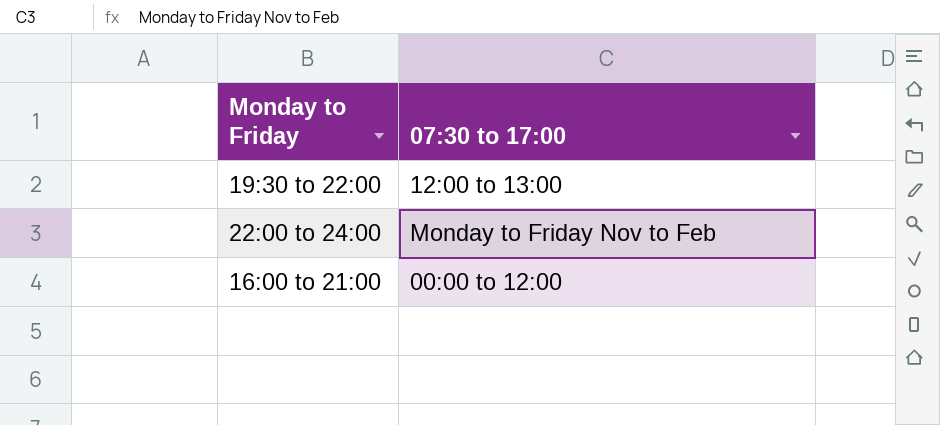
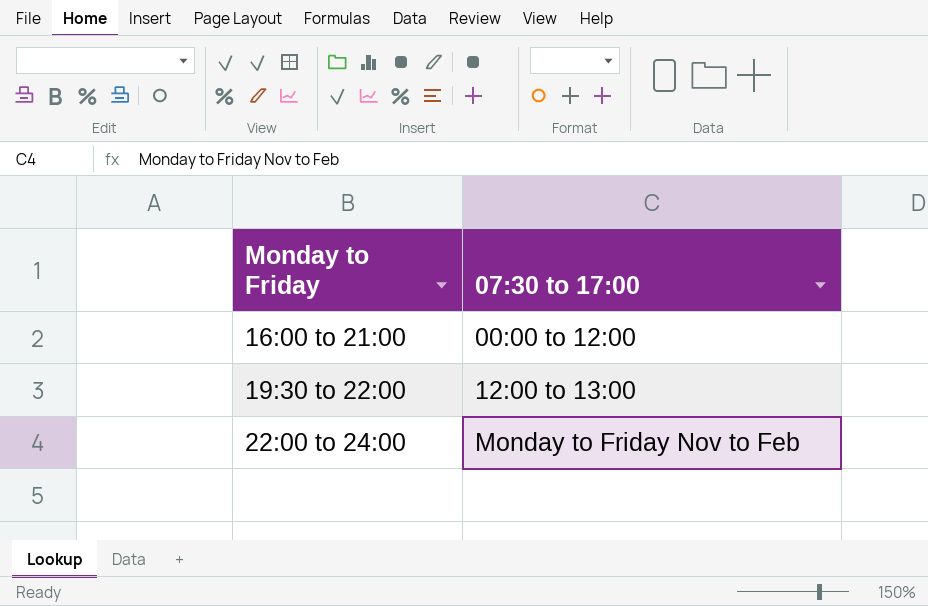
row order: none -> Monday to Friday ascending

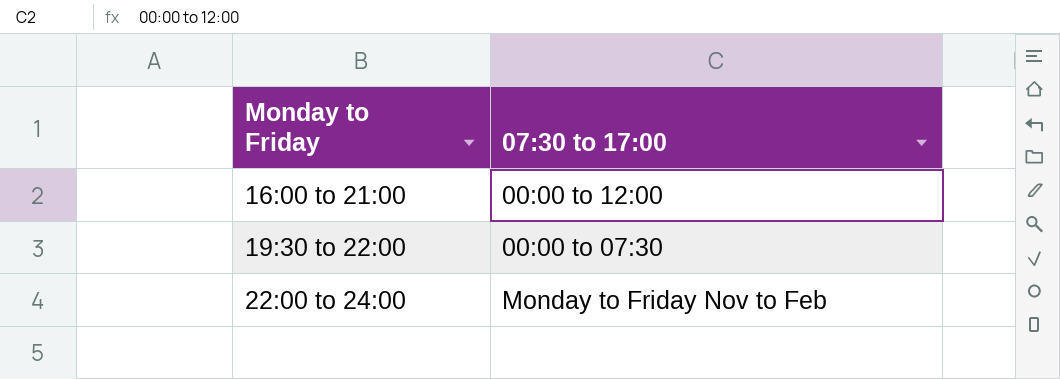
19:30 to 22:00 | 07:30 to 17:00: 12:00 to 13:00 -> 00:00 to 07:30

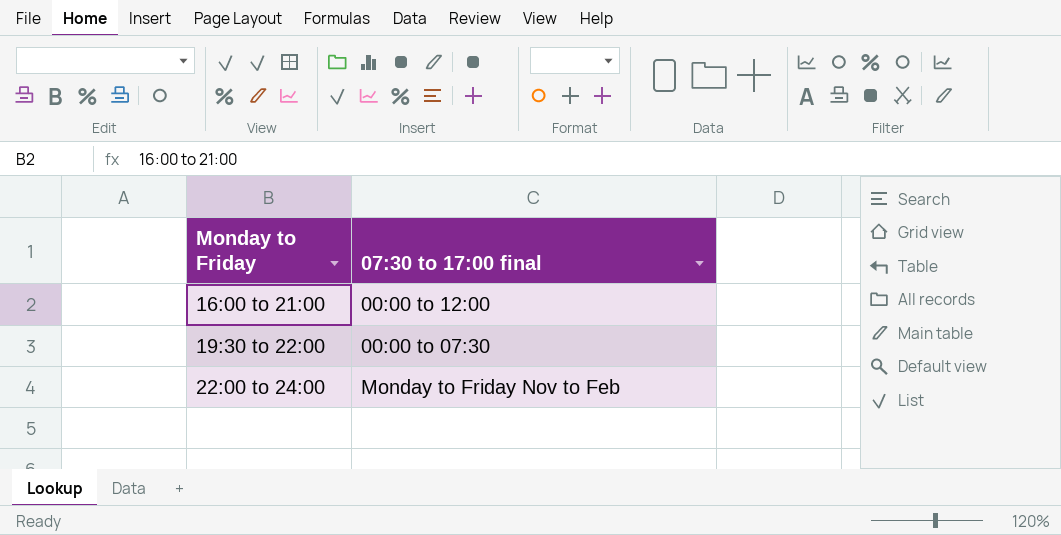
column name: 07:30 to 17:00 -> 07:30 to 17:00 final

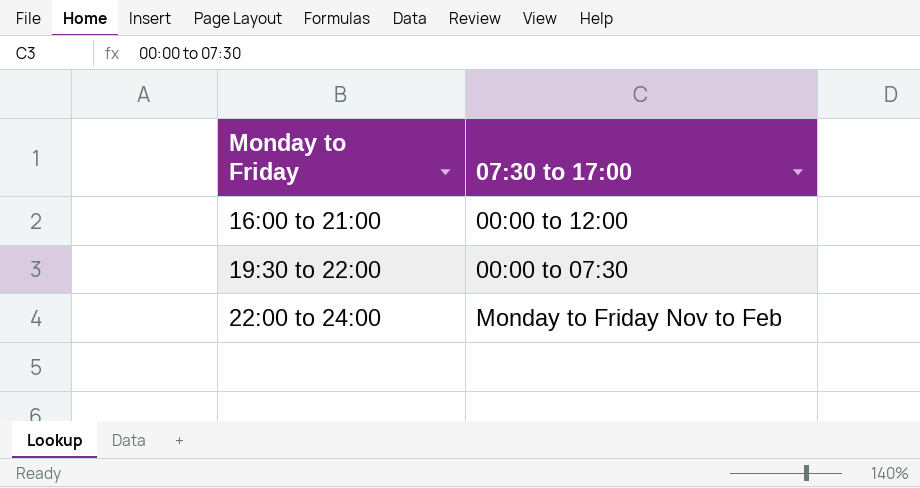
column name: 07:30 to 17:00 final -> 07:30 to 17:00

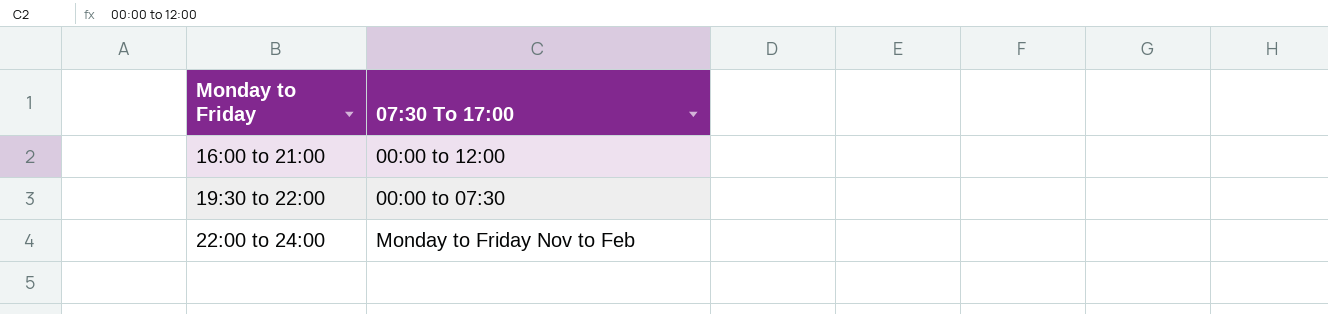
column name: 07:30 to 17:00 -> 07:30 To 17:00

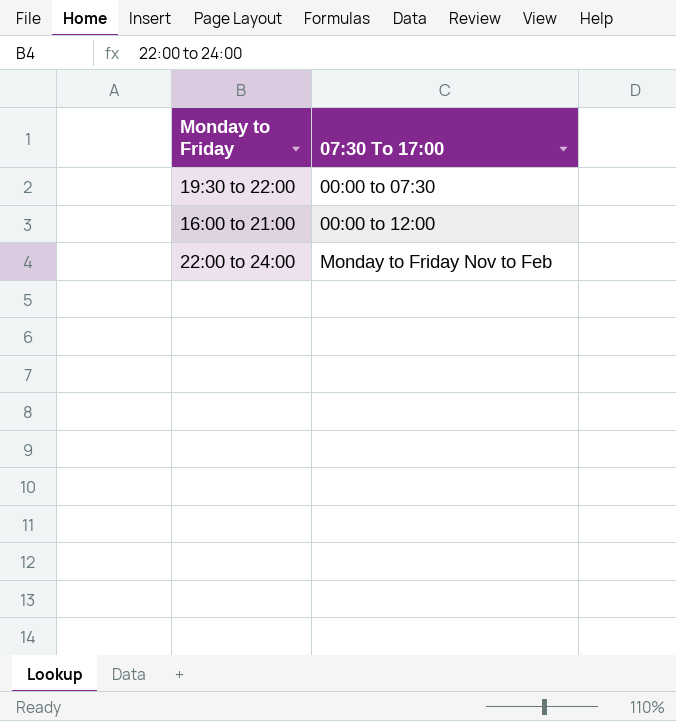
row order: Monday to Friday ascending -> 07:30 To 17:00 ascending

